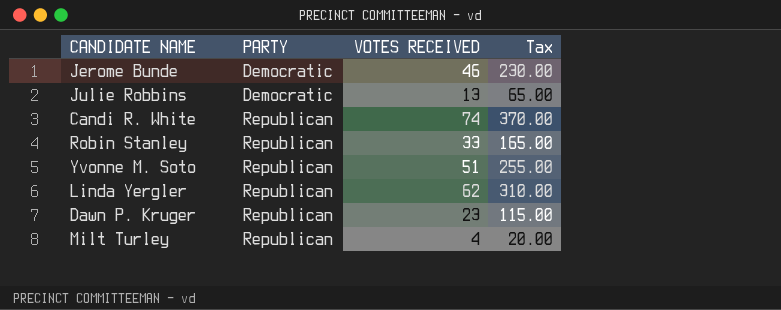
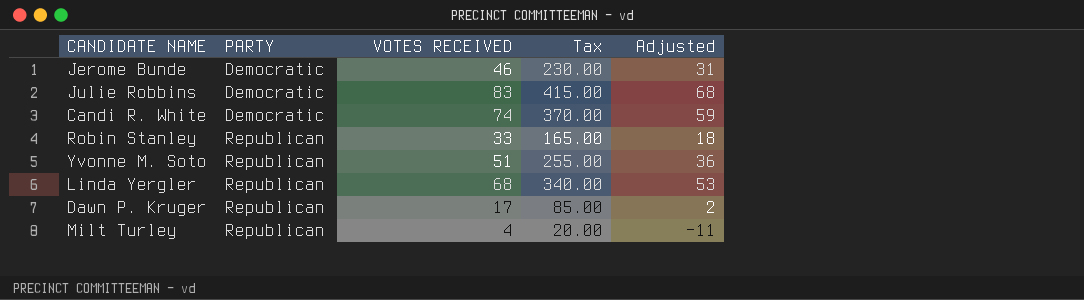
column Adjusted | formula: none -> [VOTES RECEIVED] - 15
Julie Robbins | VOTES RECEIVED: 13 -> 83
Julie Robbins | Tax: 65.00 -> 415.00
Candi R. White | PARTY: Republican -> Democratic
Linda Yergler | VOTES RECEIVED: 62 -> 68
Linda Yergler | Tax: 310.00 -> 340.00
Dawn P. Kruger | VOTES RECEIVED: 23 -> 17
Dawn P. Kruger | Tax: 115.00 -> 85.00

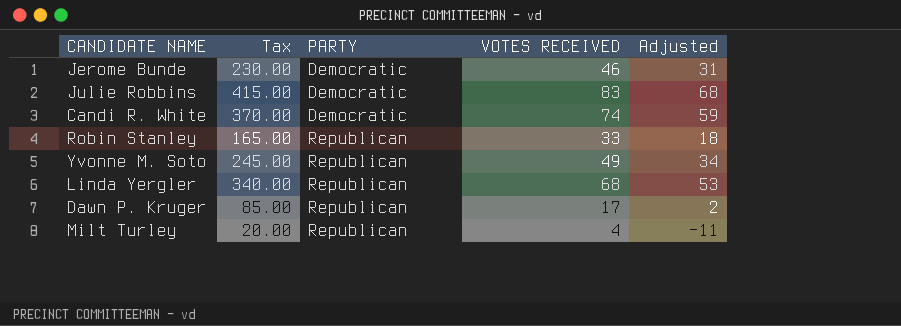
column Tax | position: 4 -> 2
Yvonne M. Soto | Tax: 255.00 -> 245.00
Yvonne M. Soto | VOTES RECEIVED: 51 -> 49
Yvonne M. Soto | Adjusted: 36 -> 34

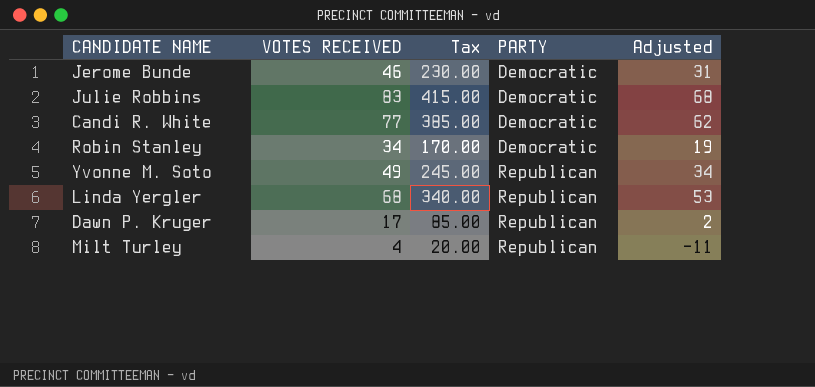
column VOTES RECEIVED | position: 4 -> 2
Candi R. White | VOTES RECEIVED: 74 -> 77
Candi R. White | Tax: 370.00 -> 385.00
Candi R. White | Adjusted: 59 -> 62
Robin Stanley | VOTES RECEIVED: 33 -> 34
Robin Stanley | Tax: 165.00 -> 170.00
Robin Stanley | PARTY: Republican -> Democratic
Robin Stanley | Adjusted: 18 -> 19

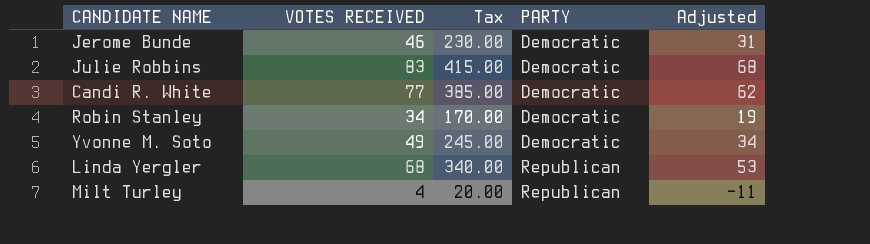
row Dawn P. Kruger: 17 | 85.00 | Republican | 2 -> none
Yvonne M. Soto | PARTY: Republican -> Democratic

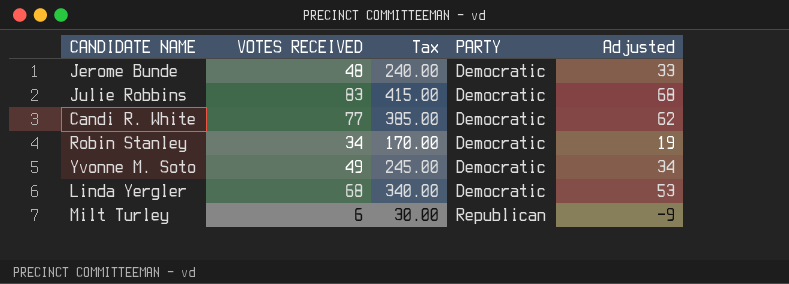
Jerome Bunde | VOTES RECEIVED: 46 -> 48
Jerome Bunde | Tax: 230.00 -> 240.00
Jerome Bunde | Adjusted: 31 -> 33
Linda Yergler | PARTY: Republican -> Democratic
Milt Turley | VOTES RECEIVED: 4 -> 6
Milt Turley | Tax: 20.00 -> 30.00
Milt Turley | Adjusted: -11 -> -9

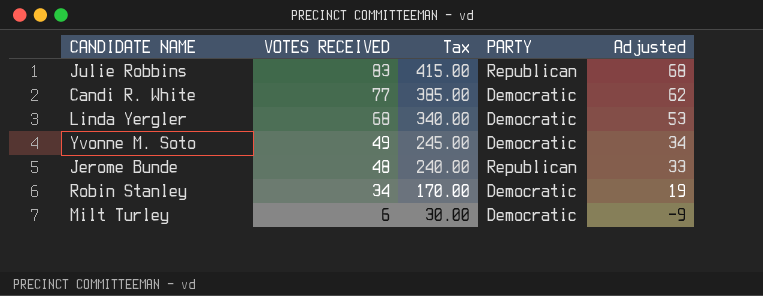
row order: PARTY ascending -> VOTES RECEIVED descending
Julie Robbins | PARTY: Democratic -> Republican
Jerome Bunde | PARTY: Democratic -> Republican
Milt Turley | PARTY: Republican -> Democratic

